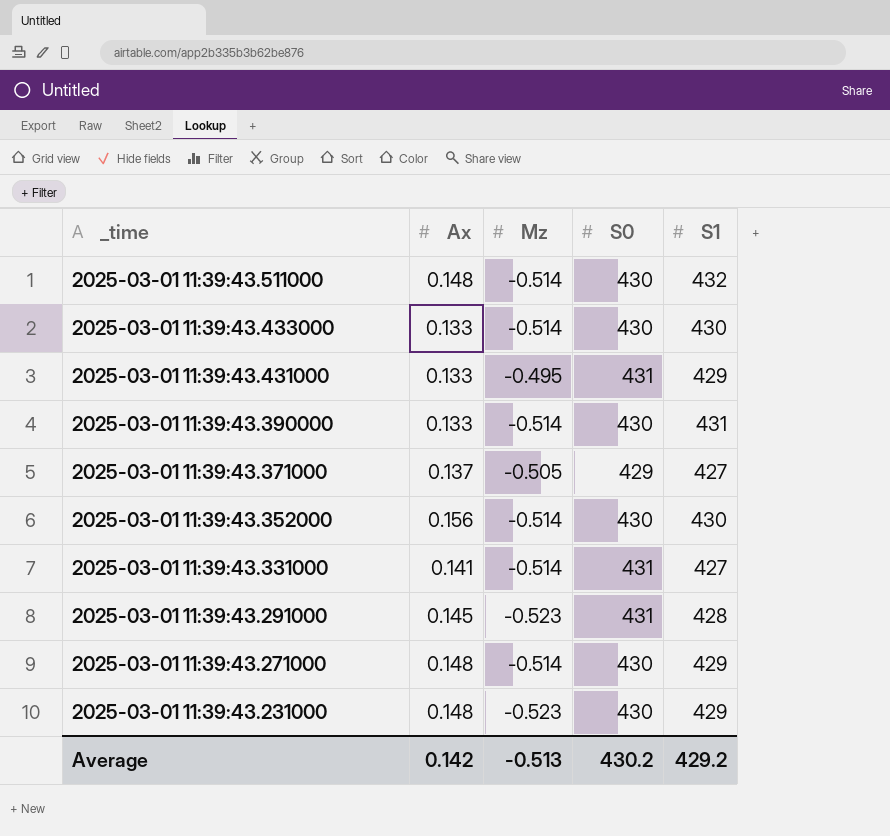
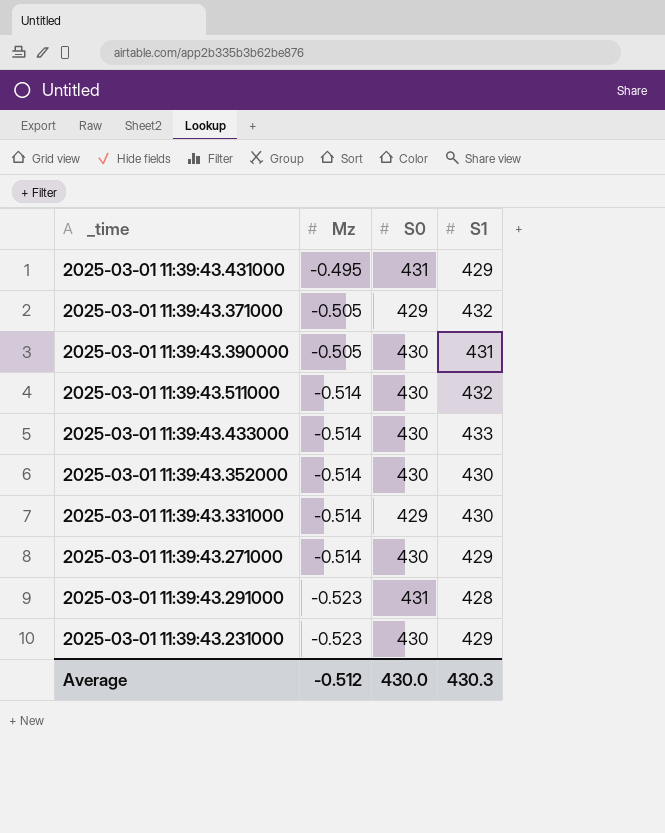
row order: _time descending -> Mz descending
column Ax | position: 2 -> none
2025-03-01 11:39:43.371000 | S1: 427 -> 432
2025-03-01 11:39:43.390000 | Mz: -0.514 -> -0.505
2025-03-01 11:39:43.433000 | S1: 430 -> 433
2025-03-01 11:39:43.331000 | S0: 431 -> 429
2025-03-01 11:39:43.331000 | S1: 427 -> 430
Average | Mz: -0.513 -> -0.512
Average | S0: 430.2 -> 430.0
Average | S1: 429.2 -> 430.3

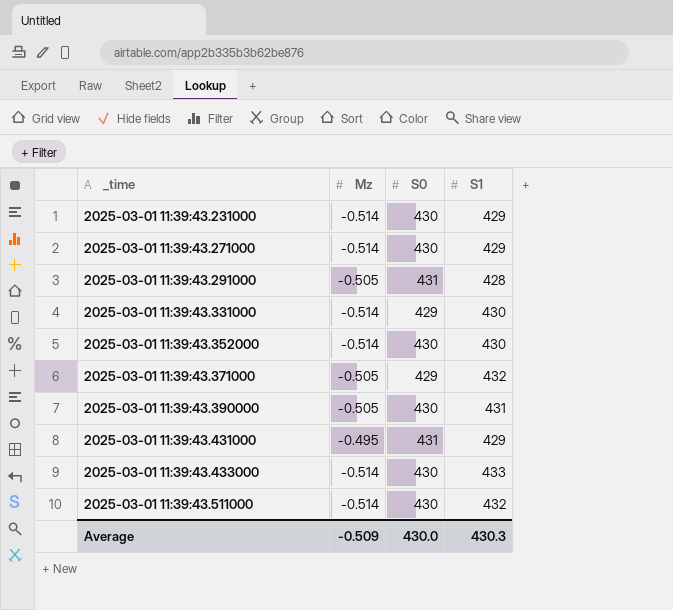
row order: Mz descending -> _time ascending
2025-03-01 11:39:43.231000 | Mz: -0.523 -> -0.514
2025-03-01 11:39:43.291000 | Mz: -0.523 -> -0.505
Average | Mz: -0.512 -> -0.509

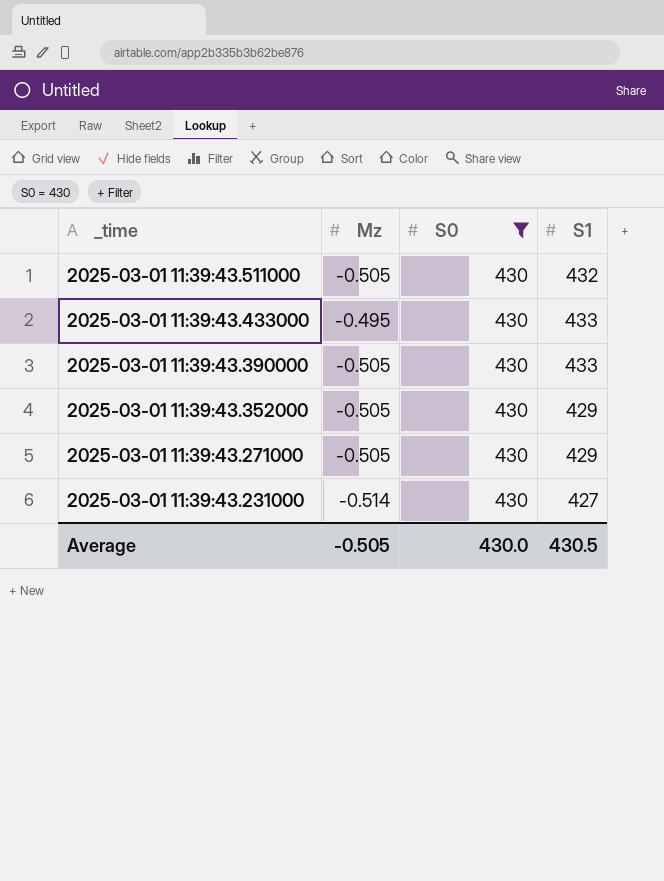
filter: none -> S0 = 430
row order: _time ascending -> _time descending
2025-03-01 11:39:43.511000 | Mz: -0.514 -> -0.505
2025-03-01 11:39:43.433000 | Mz: -0.514 -> -0.495
2025-03-01 11:39:43.390000 | S1: 431 -> 433
2025-03-01 11:39:43.352000 | Mz: -0.514 -> -0.505
2025-03-01 11:39:43.352000 | S1: 430 -> 429
2025-03-01 11:39:43.271000 | Mz: -0.514 -> -0.505
2025-03-01 11:39:43.231000 | S1: 429 -> 427
Average | Mz: -0.509 -> -0.505
Average | S1: 430.3 -> 430.5

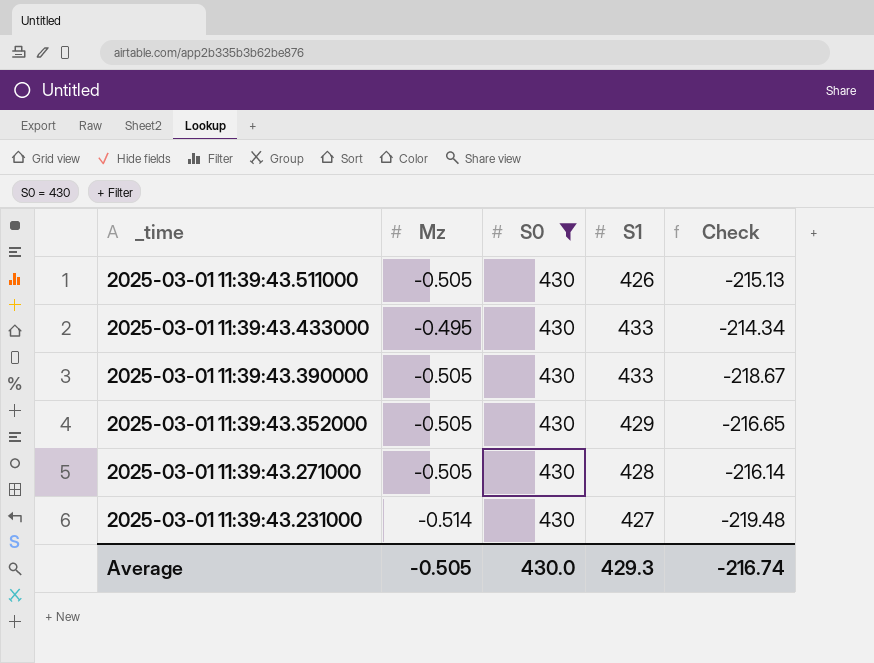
column Check | formula: none -> [Mz] * [S1]
2025-03-01 11:39:43.511000 | S1: 432 -> 426
2025-03-01 11:39:43.271000 | S1: 429 -> 428
Average | S1: 430.5 -> 429.3

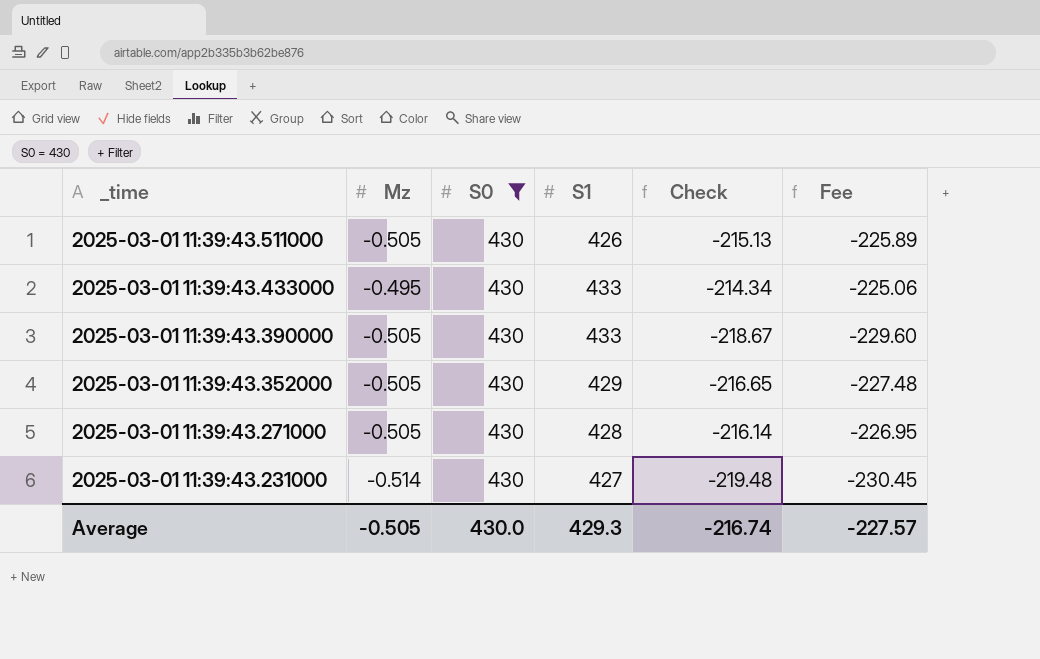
column Fee | formula: none -> [Check] * 1.05

